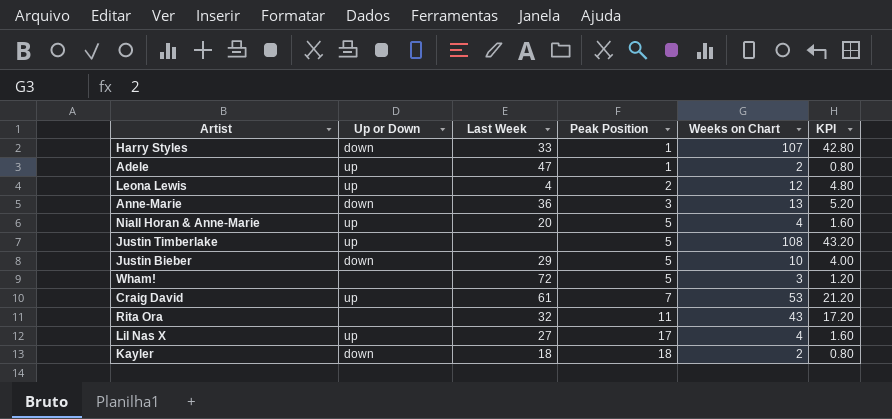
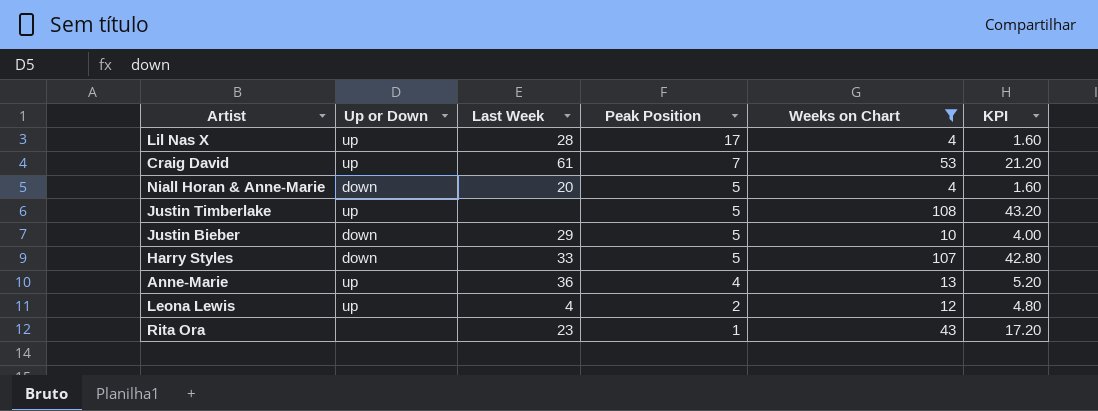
filter: none -> Weeks on Chart >= 4
row order: Peak Position ascending -> Peak Position descending
Lil Nas X | Last Week: 27 -> 28
Niall Horan & Anne-Marie | Up or Down: up -> down
Harry Styles | Peak Position: 1 -> 5
Anne-Marie | Up or Down: down -> up
Anne-Marie | Peak Position: 3 -> 4
Rita Ora | Last Week: 32 -> 23
Rita Ora | Peak Position: 11 -> 1

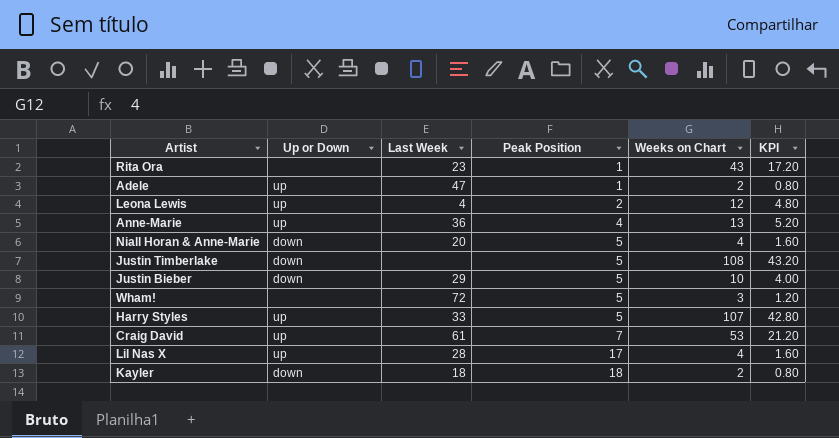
filter: Weeks on Chart >= 4 -> none
row order: Peak Position descending -> Peak Position ascending
Justin Timberlake | Up or Down: up -> down
Harry Styles | Up or Down: down -> up

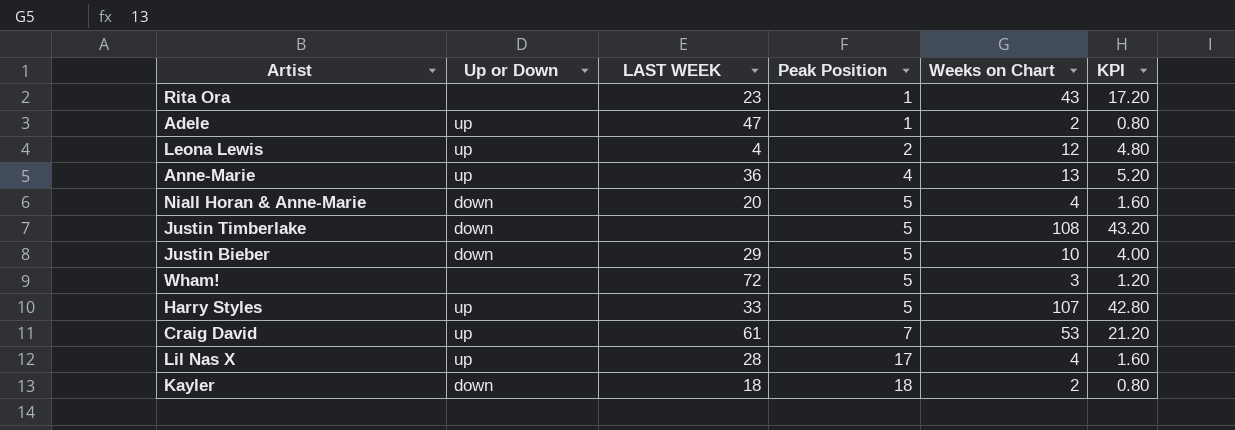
column name: Last Week -> LAST WEEK

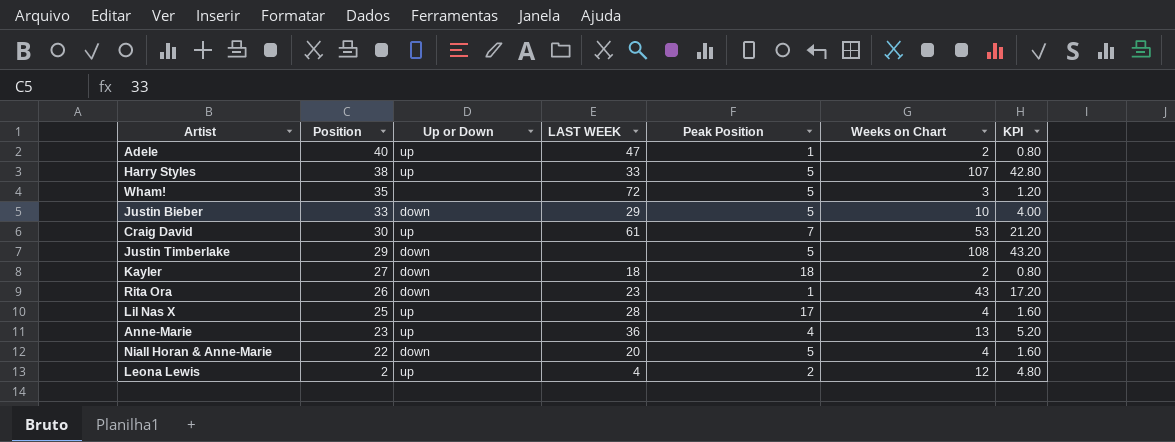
row order: Peak Position ascending -> Position descending
column Position | position: none -> 2
Rita Ora | Up or Down: none -> down

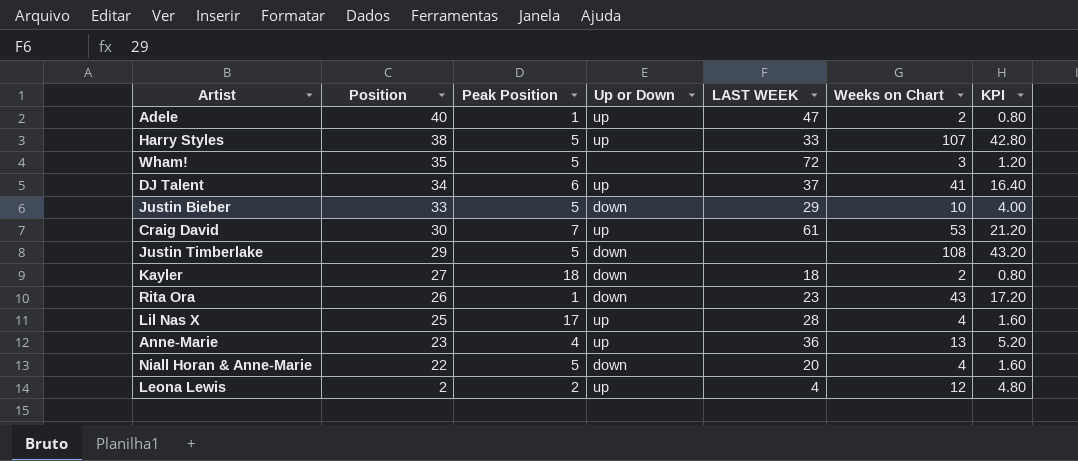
column Peak Position | position: 5 -> 3
row DJ Talent: none -> 34 | 6 | up | 37 | 41 | 16.40

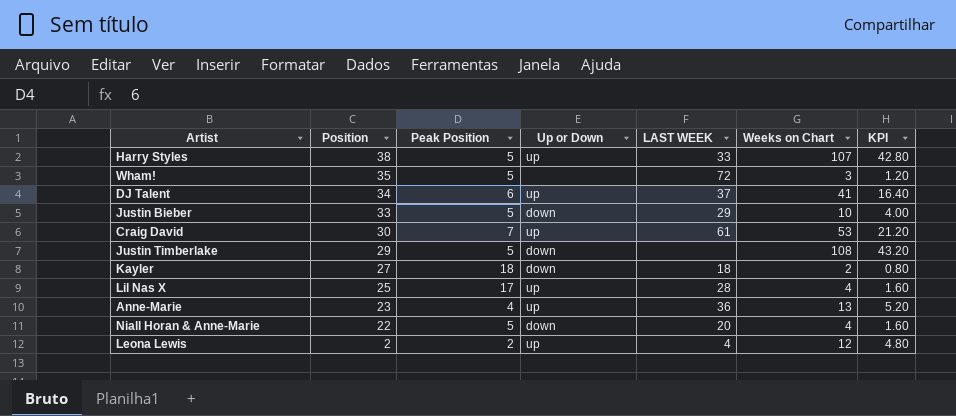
row Adele: 40 | 1 | up | 47 | 2 | 0.80 -> none
row Rita Ora: 26 | 1 | down | 23 | 43 | 17.20 -> none

